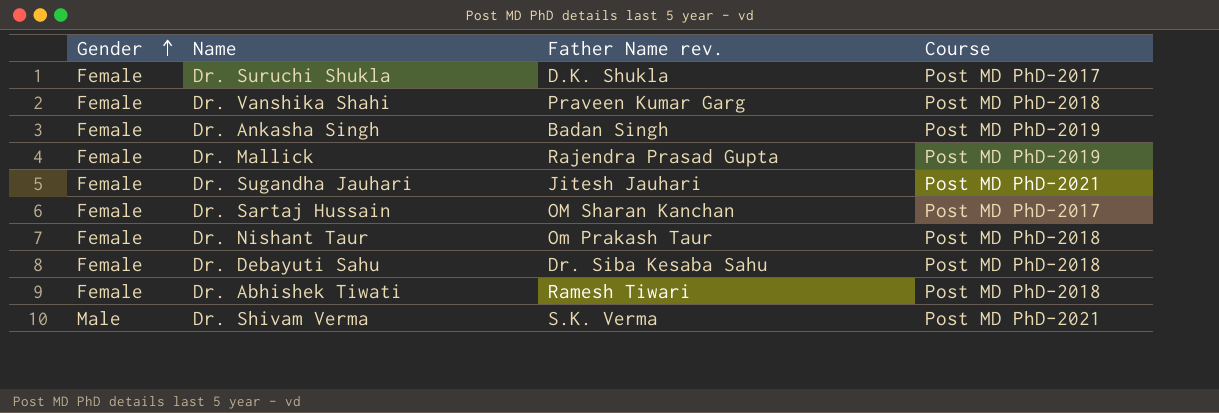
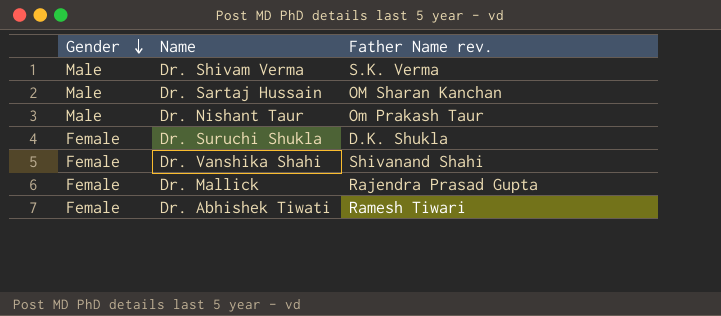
row order: Gender ascending -> Gender descending
column Course | position: 4 -> none
row Dr. Ankasha Singh: Female | Badan Singh | Post MD PhD-2019 -> none
row Dr. Sugandha Jauhari: Female | Jitesh Jauhari | Post MD PhD-2021 -> none
row Dr. Debayuti Sahu: Female | Dr. Siba Kesaba Sahu | Post MD PhD-2018 -> none
Dr. Sartaj Hussain | Gender: Female -> Male
Dr. Nishant Taur | Gender: Female -> Male
Dr. Vanshika Shahi | Father Name rev.: Praveen Kumar Garg -> Shivanand Shahi

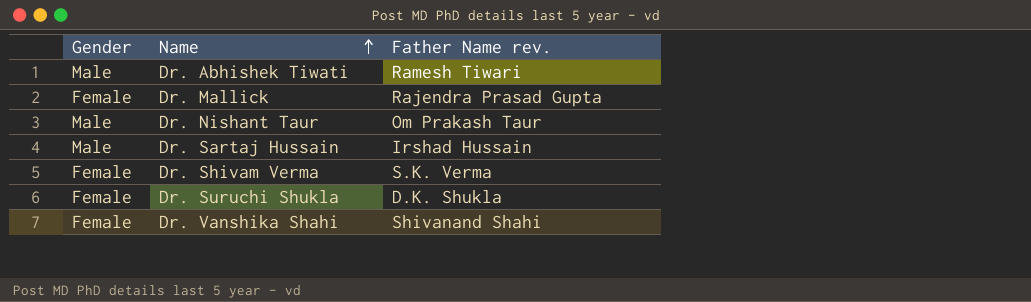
row order: Gender descending -> Name ascending
Dr. Abhishek Tiwati | Gender: Female -> Male
Dr. Sartaj Hussain | Father Name rev.: OM Sharan Kanchan -> Irshad Hussain
Dr. Shivam Verma | Gender: Male -> Female

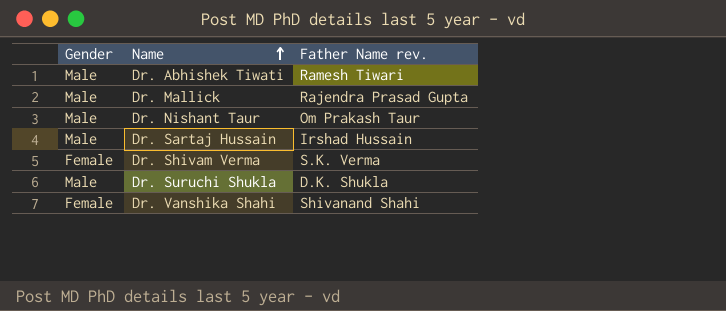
Dr. Mallick | Gender: Female -> Male
Dr. Suruchi Shukla | Gender: Female -> Male

